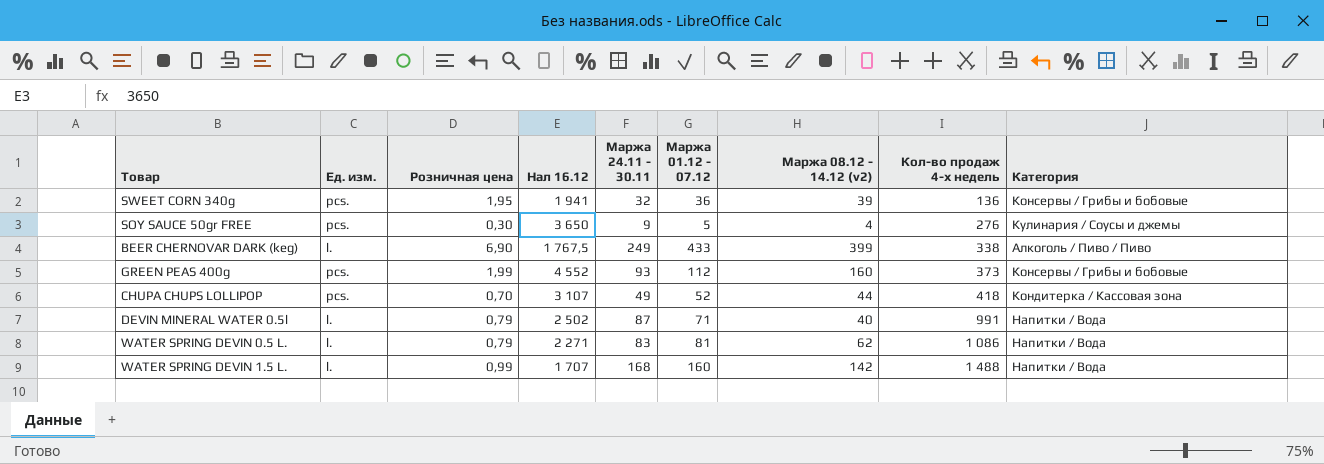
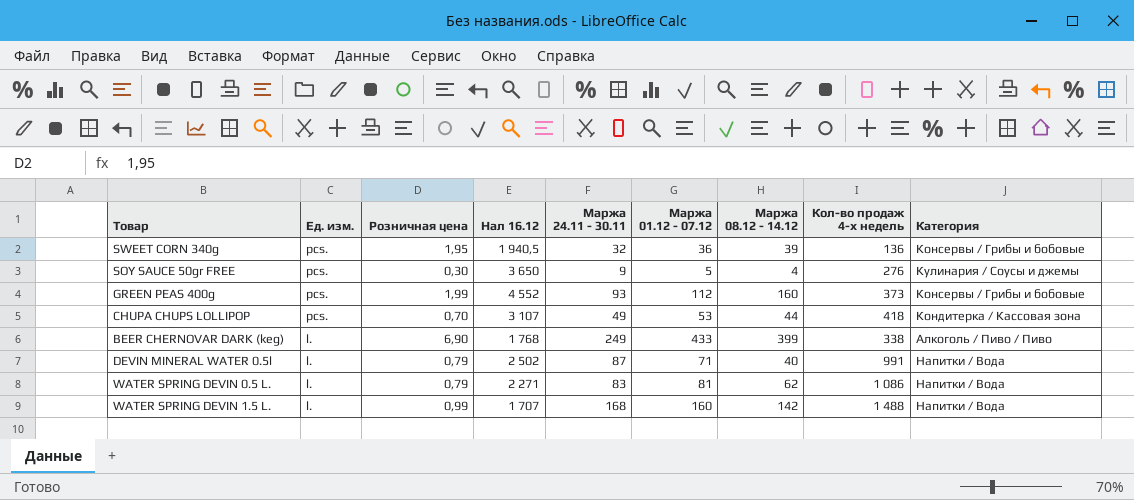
row order: Кол-во продаж 4-х недель ascending -> Ед. изм. descending
column name: Маржа 08.12 - 14.12 (v2) -> Маржа 08.12 - 14.12
SWEET CORN 340g | Нал 16.12: 1 941 -> 1 940,5
CHUPA CHUPS LOLLIPOP | Маржа 01.12 - 07.12: 52 -> 53
BEER CHERNOVAR DARK (keg) | Нал 16.12: 1 767,5 -> 1 768

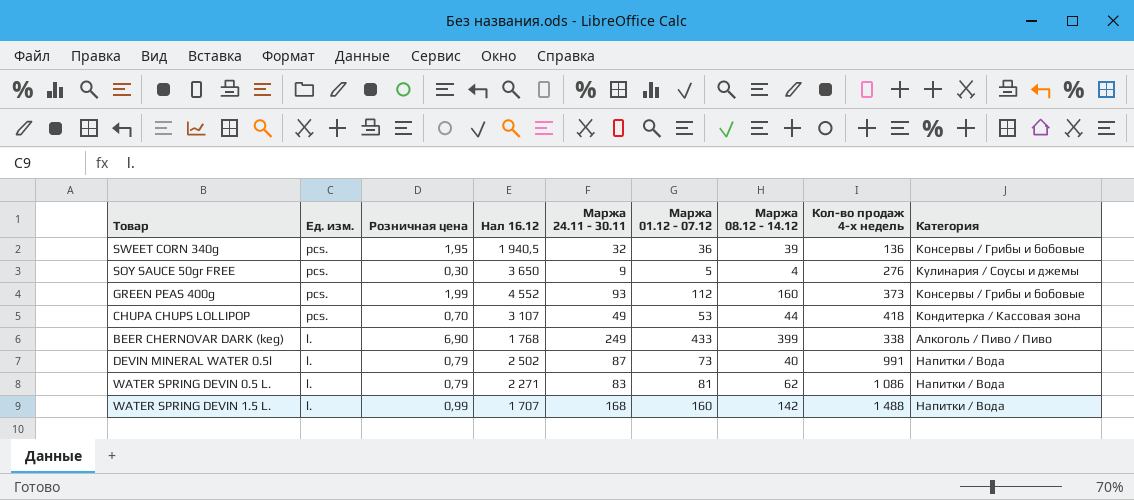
DEVIN MINERAL WATER 0.5l | Маржа 01.12 - 07.12: 71 -> 73

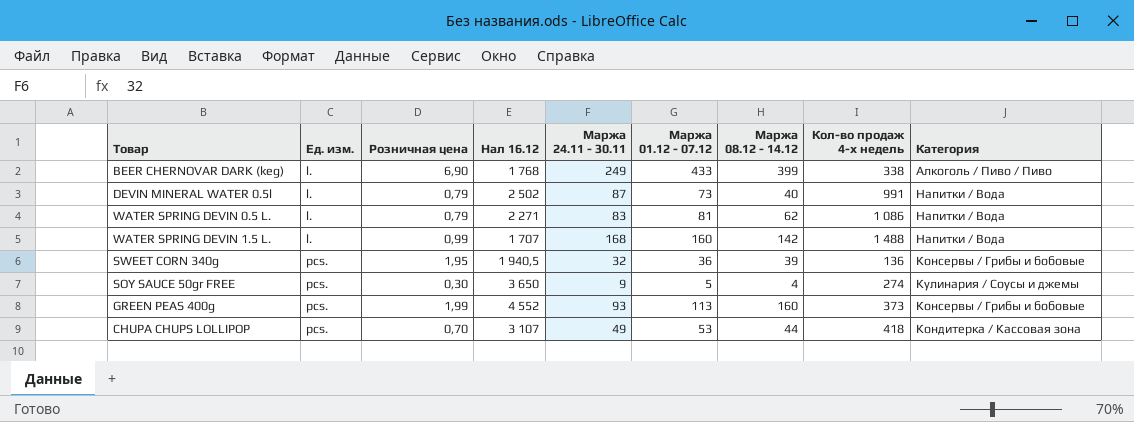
row order: Ед. изм. descending -> Ед. изм. ascending
SOY SAUCE 50gr FREE | Кол-во продаж 4-х недель: 276 -> 274
GREEN PEAS 400g | Маржа 01.12 - 07.12: 112 -> 113

